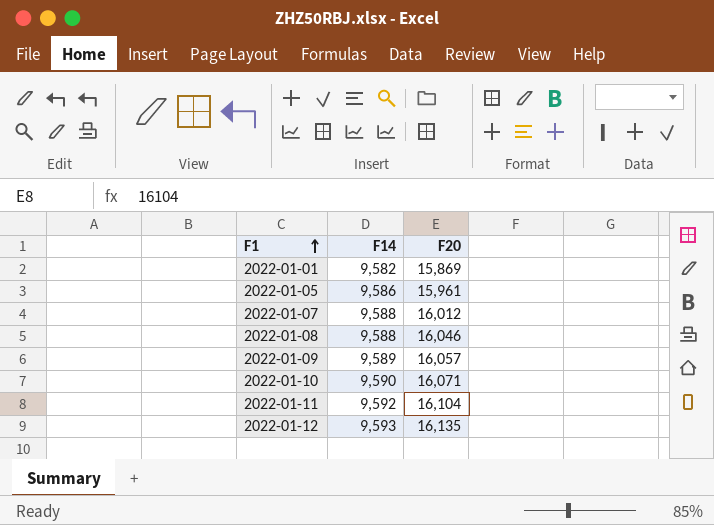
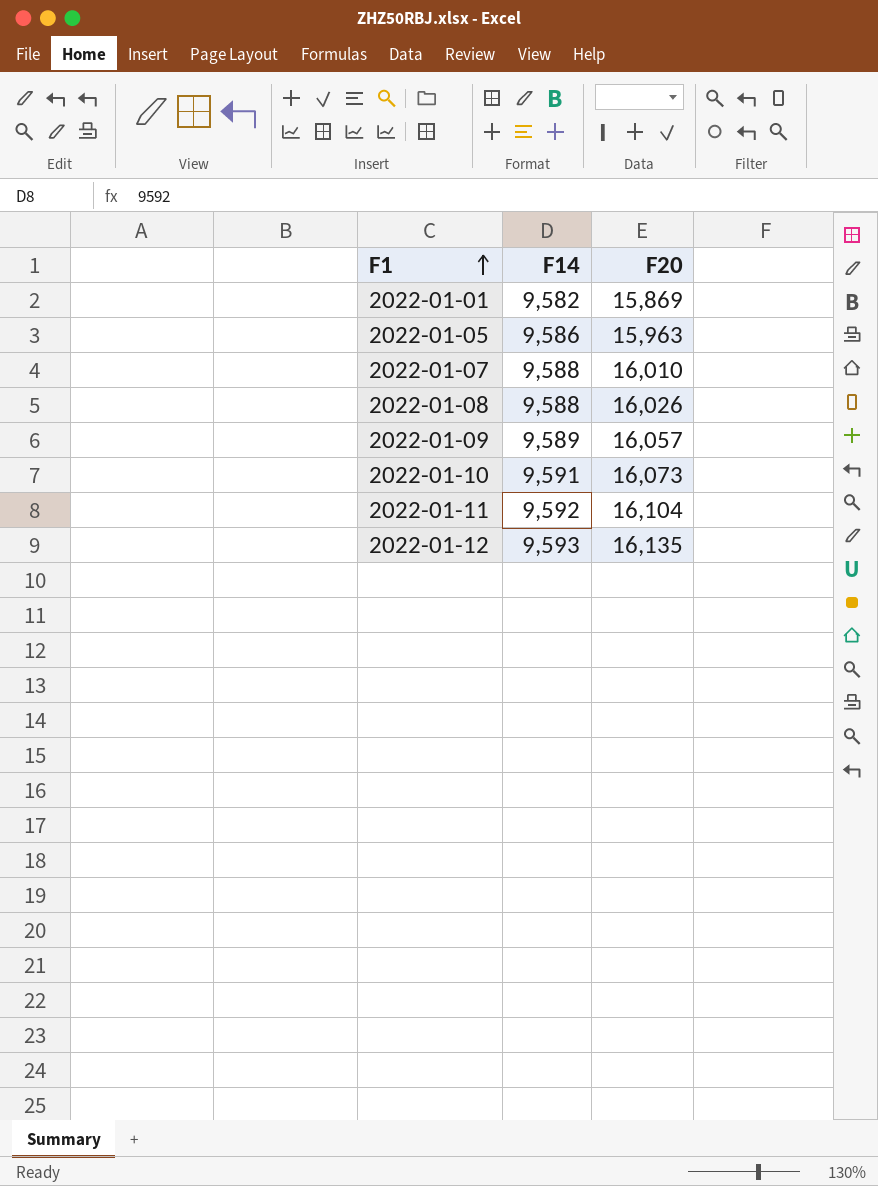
2022-01-05 | F20: 15,961 -> 15,963
2022-01-07 | F20: 16,012 -> 16,010
2022-01-08 | F20: 16,046 -> 16,026
2022-01-10 | F14: 9,590 -> 9,591
2022-01-10 | F20: 16,071 -> 16,073

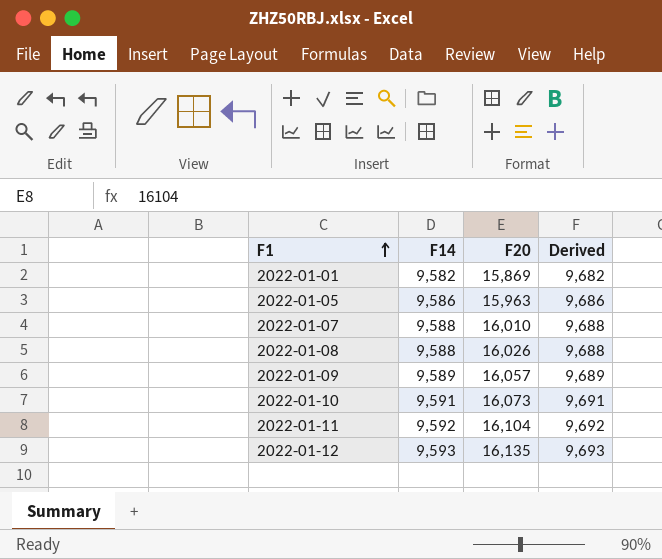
column Derived | formula: none -> [F14] + 100

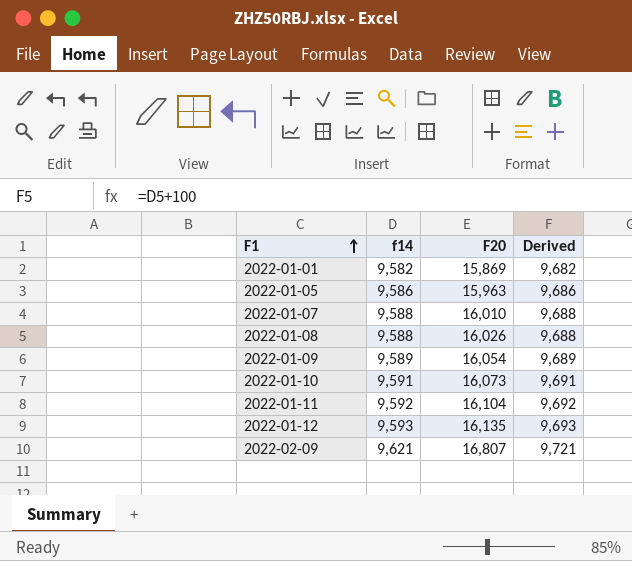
column name: F14 -> f14
2022-01-09 | F20: 16,057 -> 16,054
row 2022-02-09: none -> 9,621 | 16,807 | 9,721

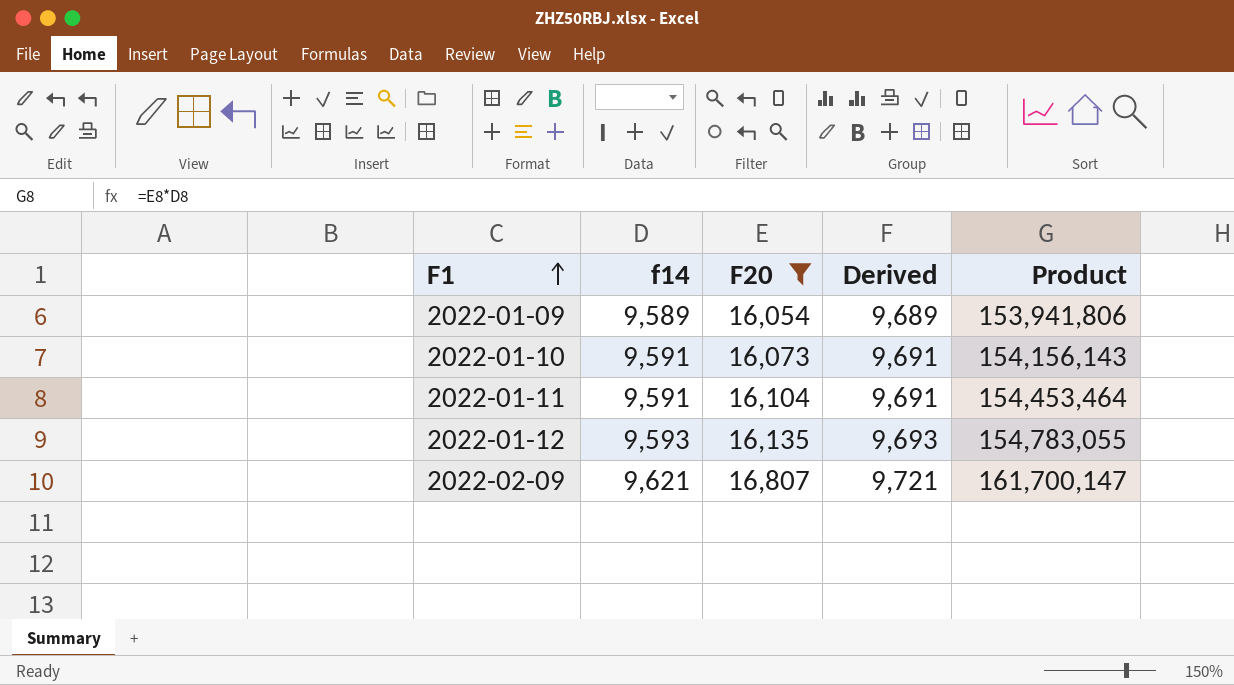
filter: none -> F20 >= 16,054
column Product | formula: none -> [f14] * [F20]
2022-01-11 | f14: 9,592 -> 9,591
2022-01-11 | Derived: 9,692 -> 9,691

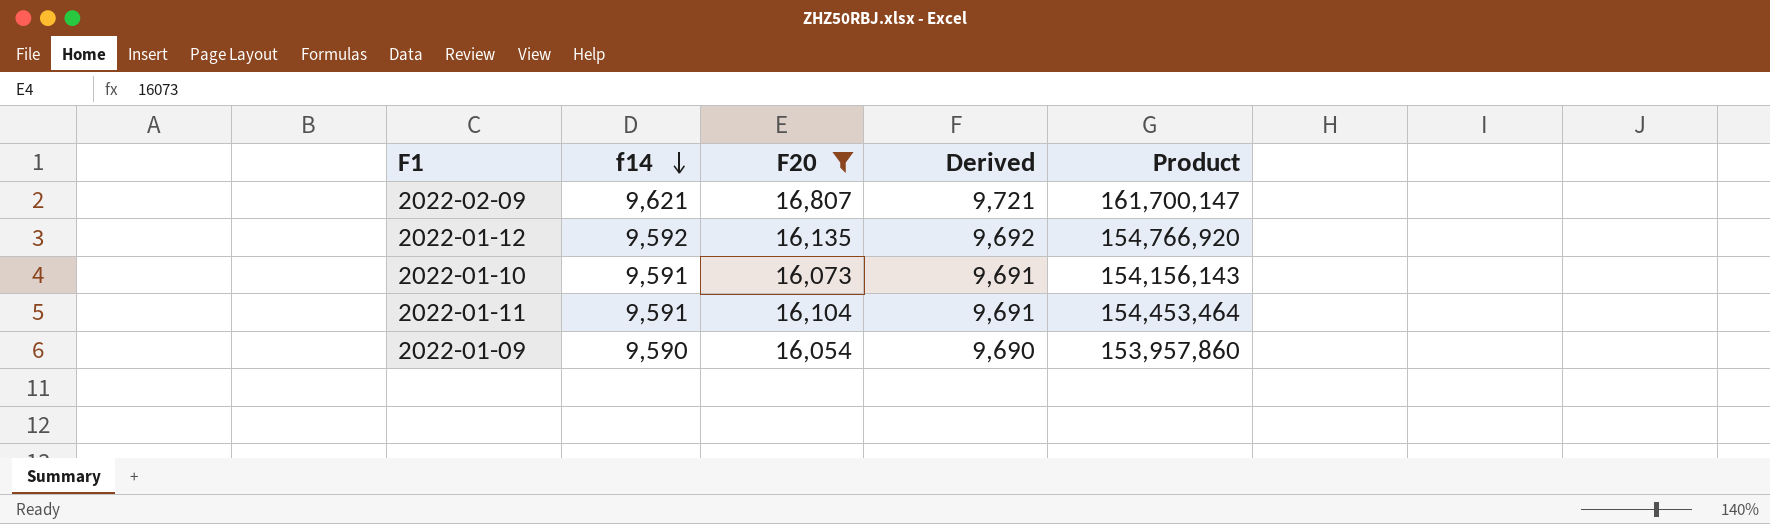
row order: F1 ascending -> f14 descending
2022-01-12 | f14: 9,593 -> 9,592
2022-01-12 | Derived: 9,693 -> 9,692
2022-01-12 | Product: 154,783,055 -> 154,766,920
2022-01-09 | f14: 9,589 -> 9,590
2022-01-09 | Derived: 9,689 -> 9,690
2022-01-09 | Product: 153,941,806 -> 153,957,860

